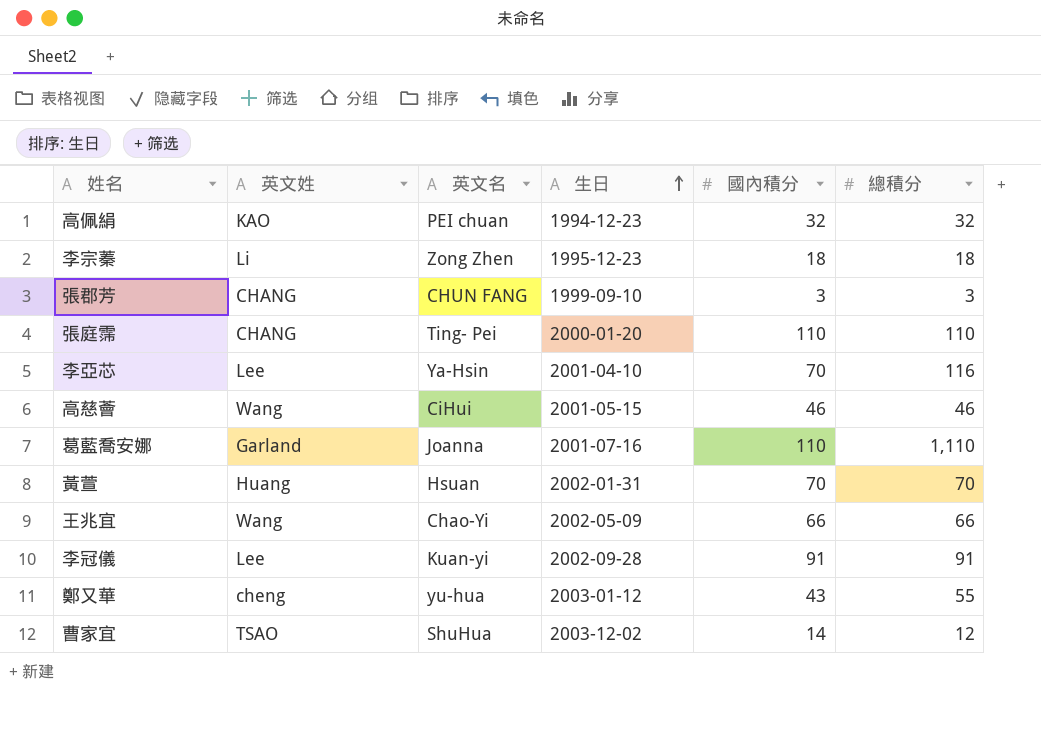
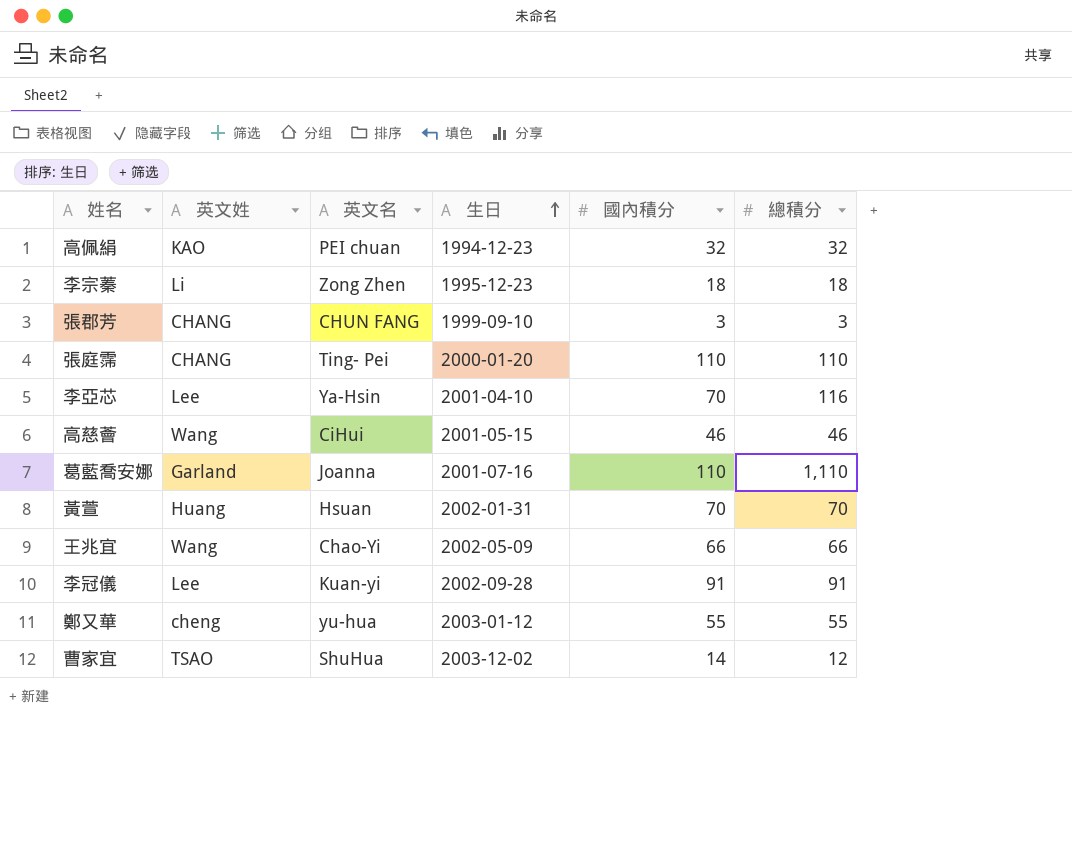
鄭又華 | 國內積分: 43 -> 55

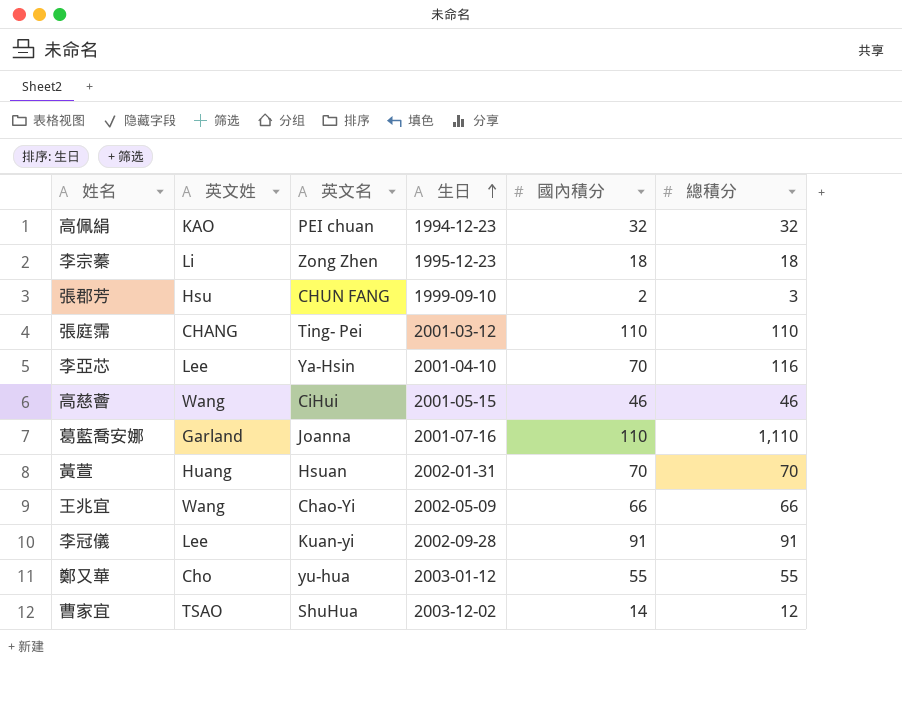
張郡芳 | 英文姓: CHANG -> Hsu
張郡芳 | 國內積分: 3 -> 2
張庭霈 | 生日: 2000-01-20 -> 2001-03-12
鄭又華 | 英文姓: cheng -> Cho

